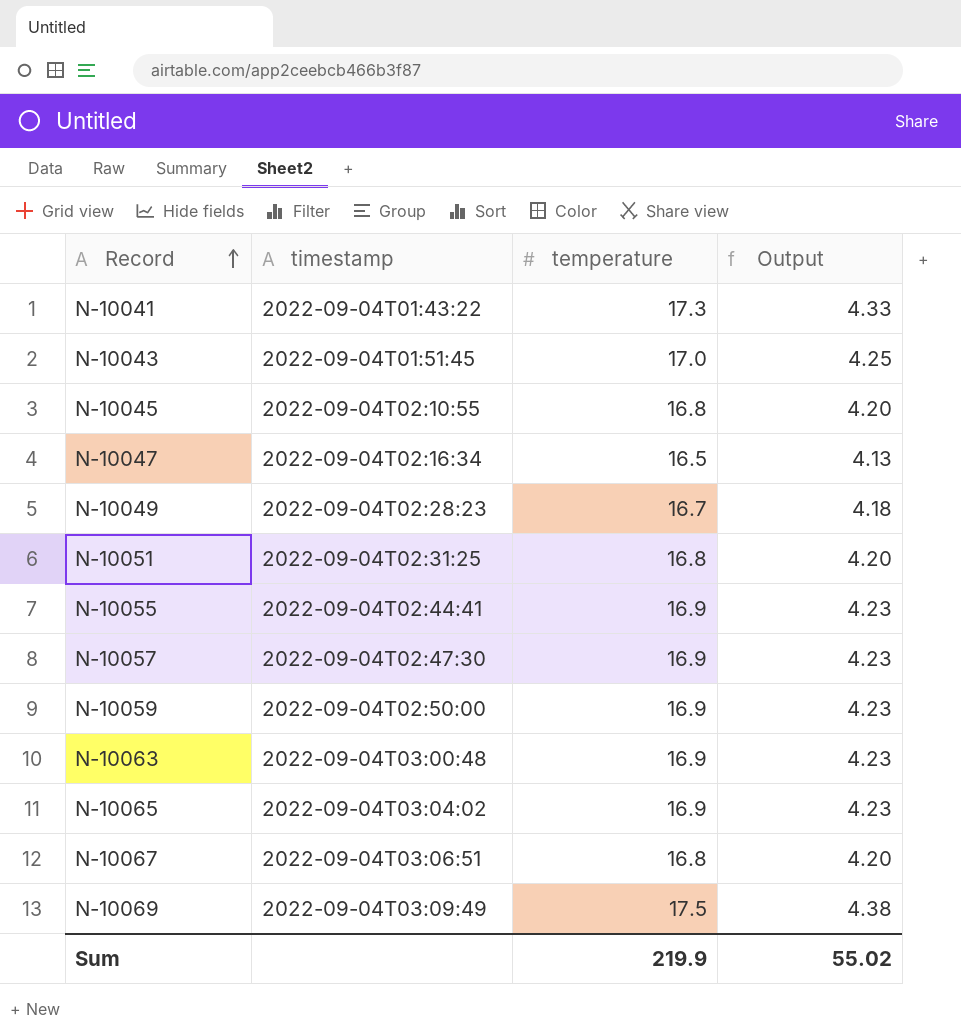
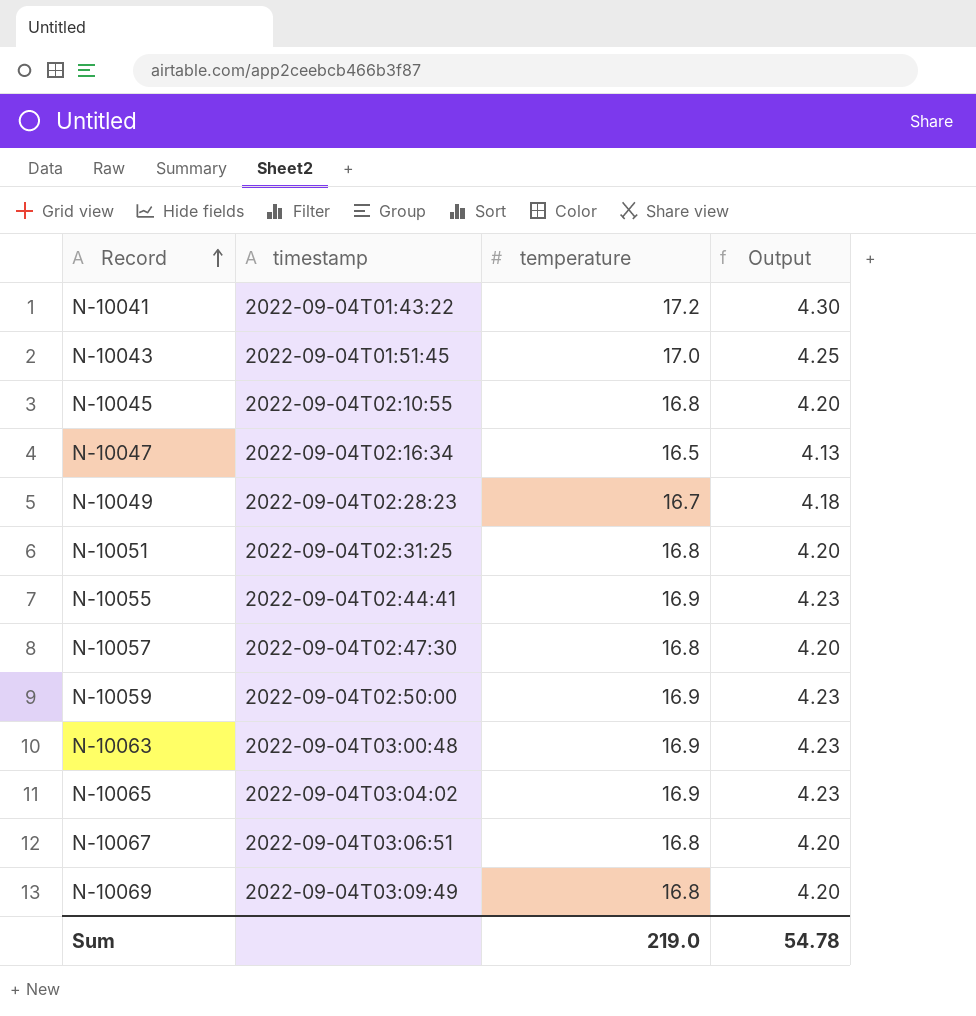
N-10041 | temperature: 17.3 -> 17.2
N-10041 | Output: 4.33 -> 4.30
N-10057 | temperature: 16.9 -> 16.8
N-10057 | Output: 4.23 -> 4.20
N-10069 | temperature: 17.5 -> 16.8
N-10069 | Output: 4.38 -> 4.20
Sum | temperature: 219.9 -> 219.0
Sum | Output: 55.02 -> 54.78

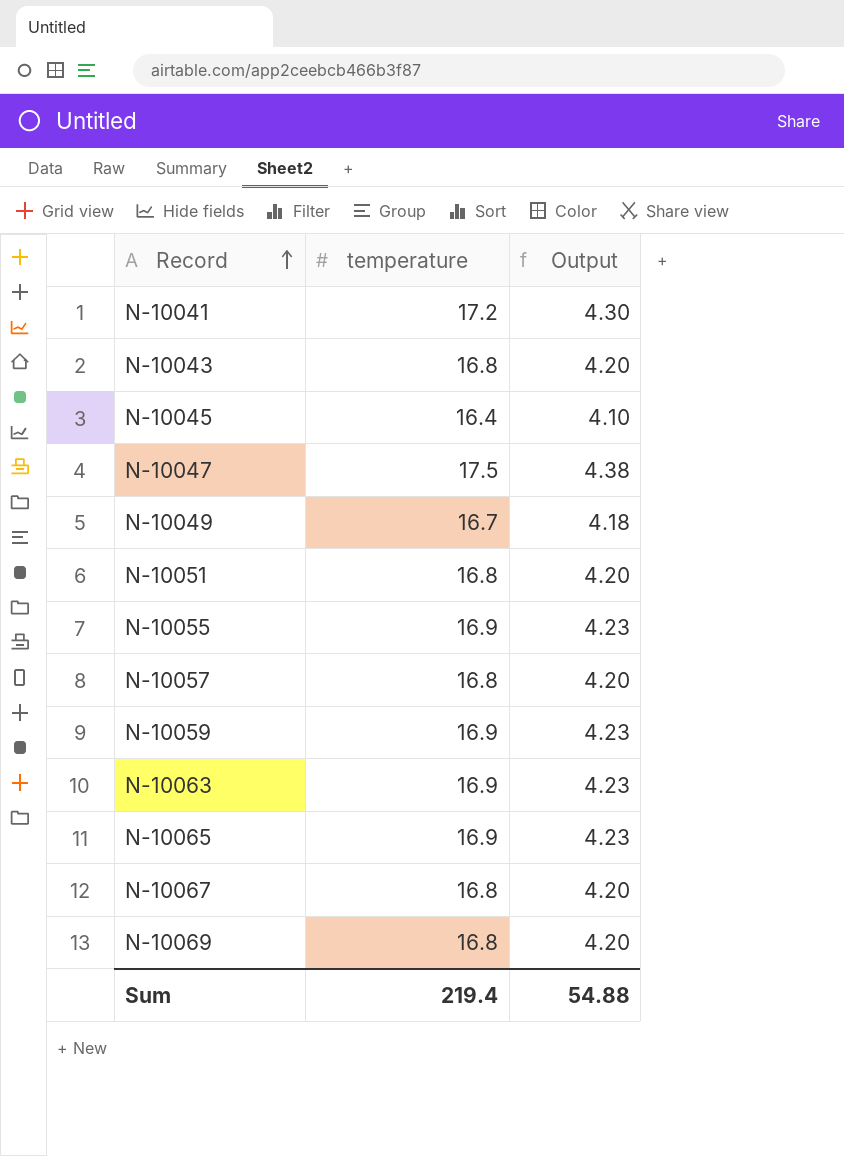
column timestamp | position: 2 -> none
N-10043 | temperature: 17.0 -> 16.8
N-10043 | Output: 4.25 -> 4.20
N-10045 | temperature: 16.8 -> 16.4
N-10045 | Output: 4.20 -> 4.10
N-10047 | temperature: 16.5 -> 17.5
N-10047 | Output: 4.13 -> 4.38
Sum | temperature: 219.0 -> 219.4
Sum | Output: 54.78 -> 54.88

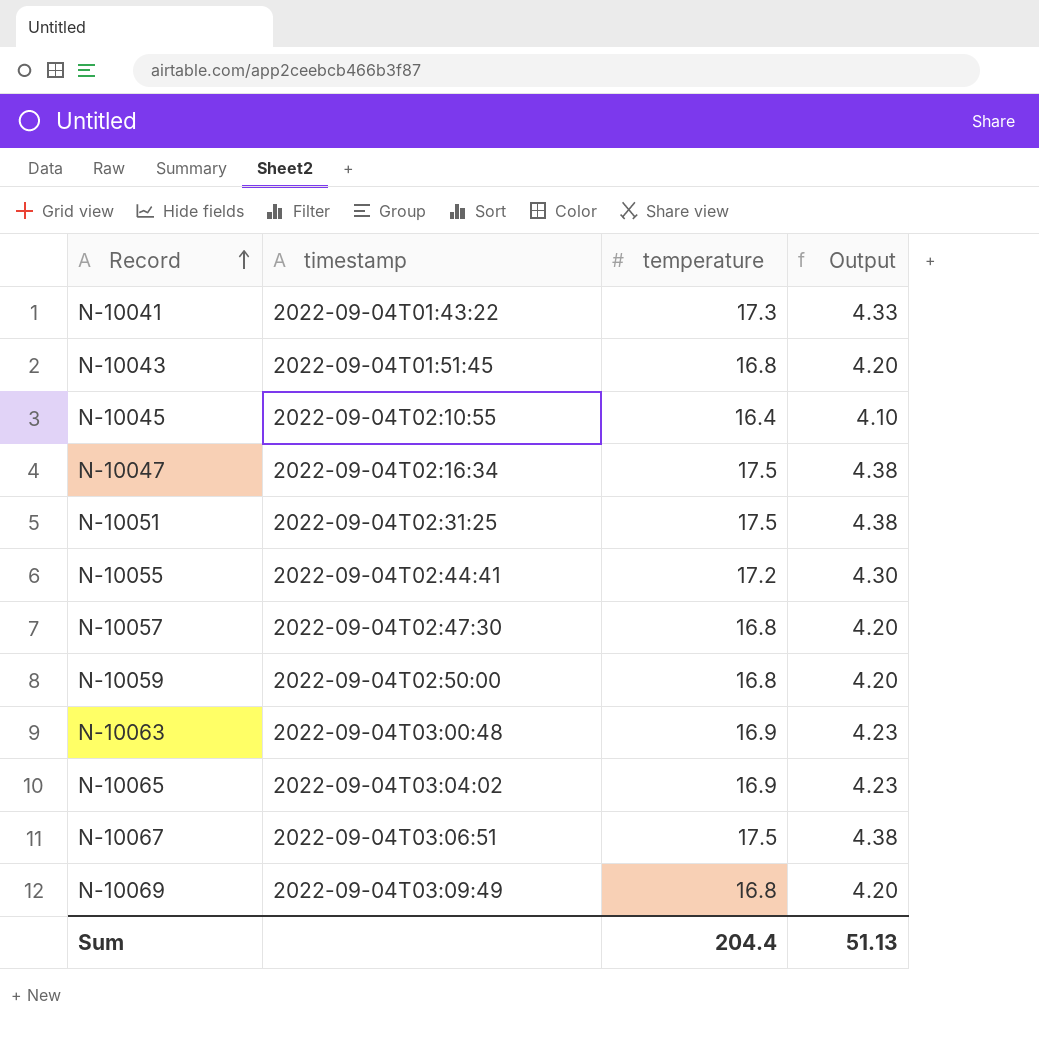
column timestamp | position: none -> 2
row N-10049: 16.7 | 4.18 -> none
N-10041 | temperature: 17.2 -> 17.3
N-10041 | Output: 4.30 -> 4.33
N-10051 | temperature: 16.8 -> 17.5
N-10051 | Output: 4.20 -> 4.38
N-10055 | temperature: 16.9 -> 17.2
N-10055 | Output: 4.23 -> 4.30
N-10059 | temperature: 16.9 -> 16.8
N-10059 | Output: 4.23 -> 4.20
N-10067 | temperature: 16.8 -> 17.5
N-10067 | Output: 4.20 -> 4.38
Sum | temperature: 219.4 -> 204.4
Sum | Output: 54.88 -> 51.13

